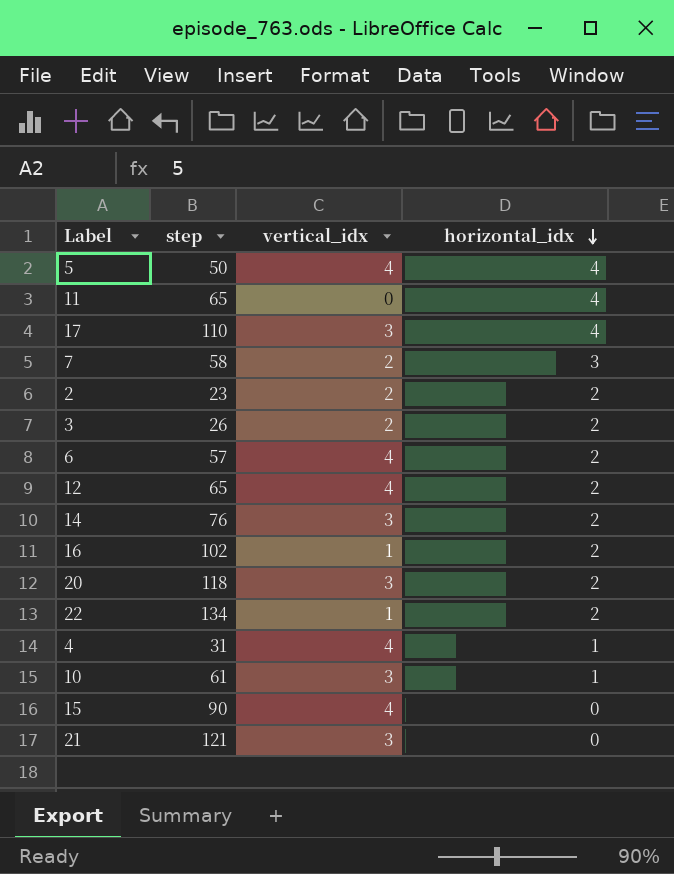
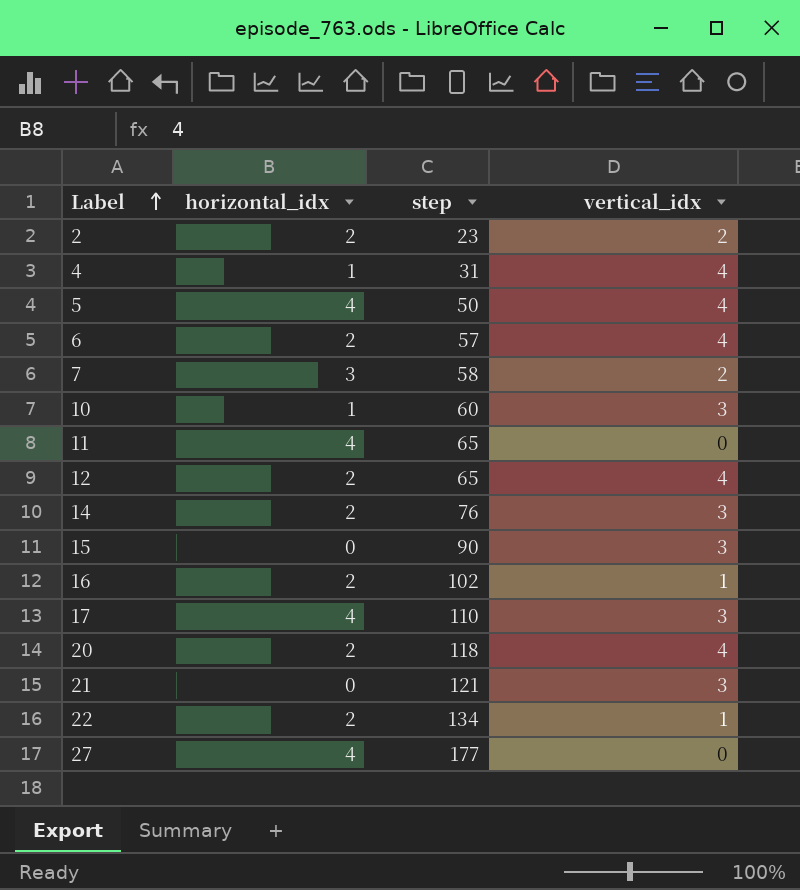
row order: horizontal_idx descending -> Label ascending
column horizontal_idx | position: 4 -> 2
row 3: 26 | 2 | 2 -> none
10 | step: 61 -> 60
15 | vertical_idx: 4 -> 3
20 | vertical_idx: 3 -> 4
row 27: none -> 4 | 177 | 0

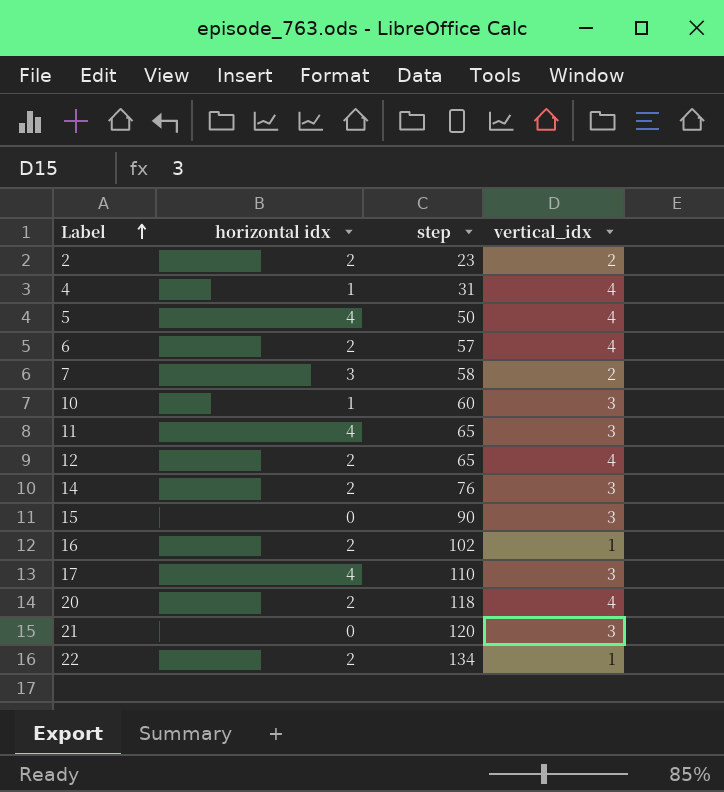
column name: horizontal_idx -> horizontal idx
row 27: 4 | 177 | 0 -> none
11 | vertical_idx: 0 -> 3
21 | step: 121 -> 120

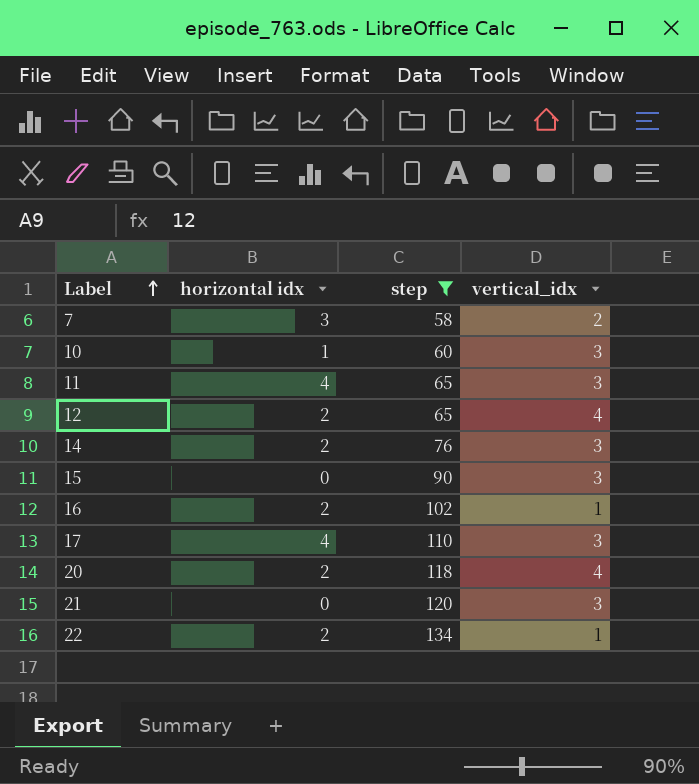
filter: none -> step >= 58

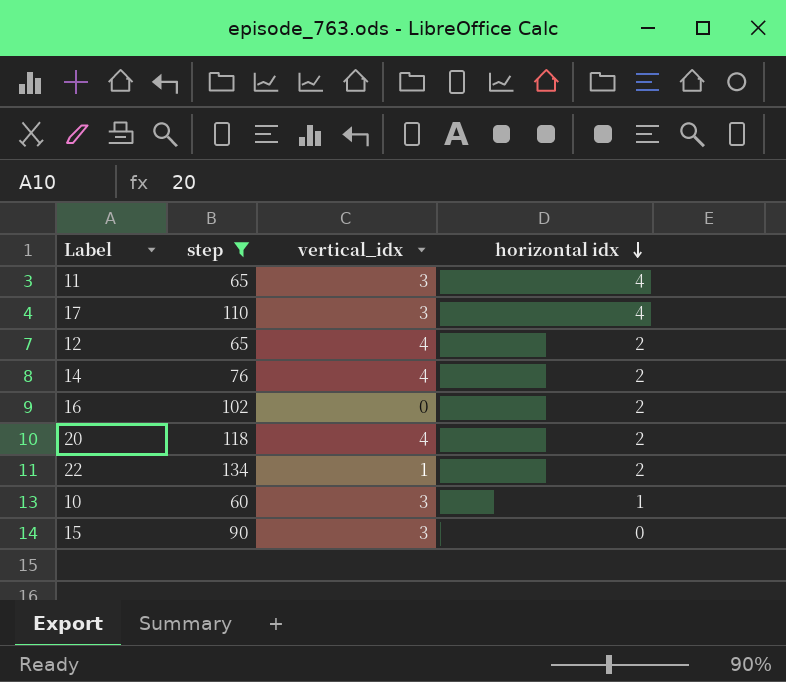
row order: Label ascending -> horizontal idx descending
column horizontal idx | position: 2 -> 4
row 7: 3 | 58 | 2 -> none
row 21: 0 | 120 | 3 -> none
14 | vertical_idx: 3 -> 4
16 | vertical_idx: 1 -> 0

